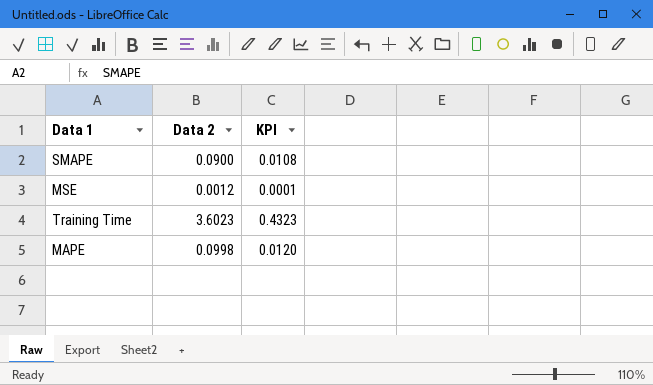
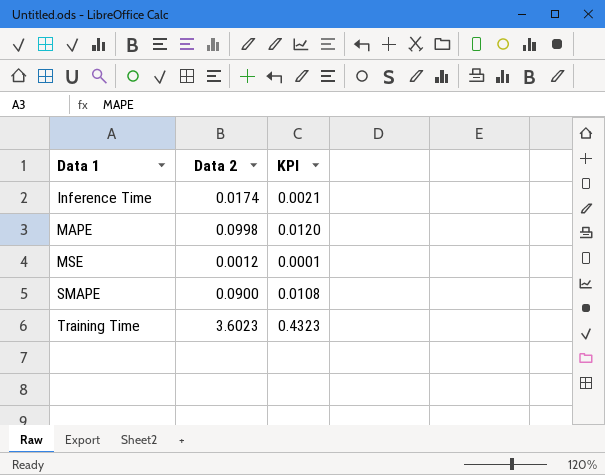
row order: none -> Data 1 ascending
row Inference Time: none -> 0.0174 | 0.0021

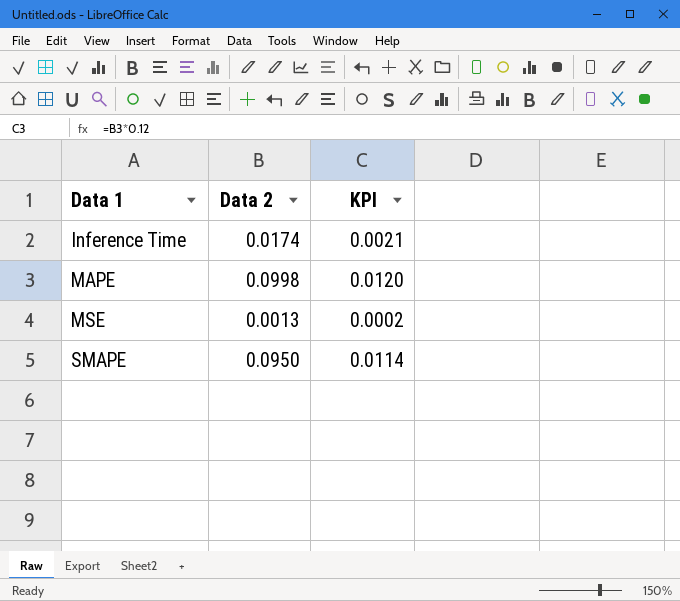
row Training Time: 3.6023 | 0.4323 -> none
MSE | Data 2: 0.0012 -> 0.0013
MSE | KPI: 0.0001 -> 0.0002
SMAPE | Data 2: 0.0900 -> 0.0950
SMAPE | KPI: 0.0108 -> 0.0114

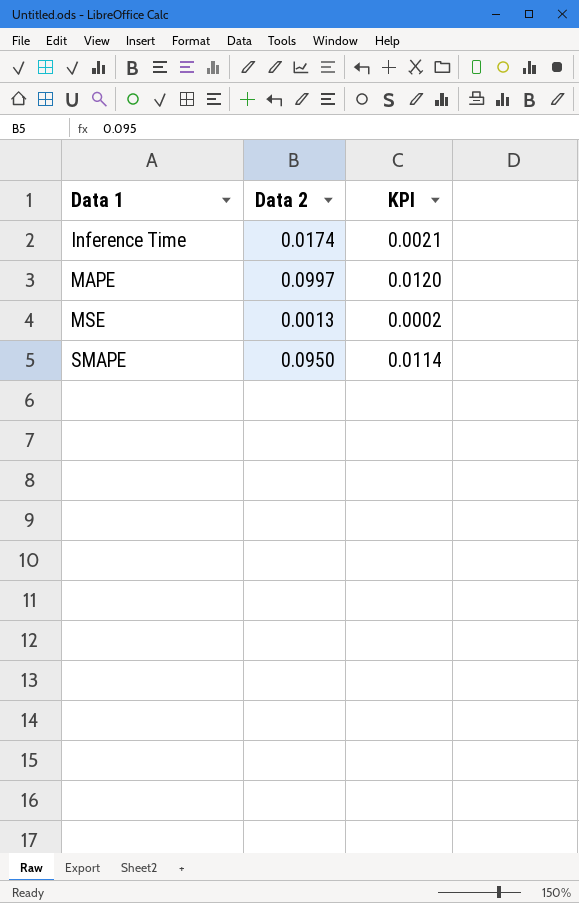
MAPE | Data 2: 0.0998 -> 0.0997

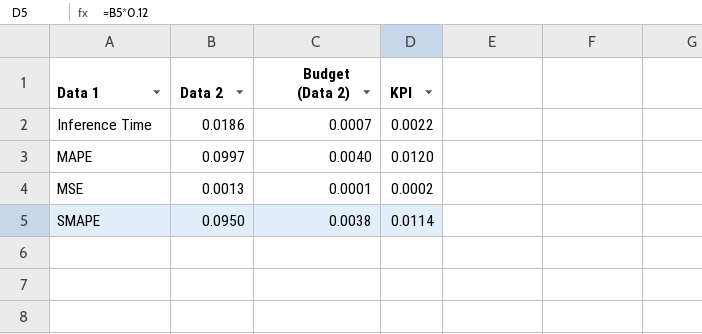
column Budget (Data 2) | formula: none -> [Data 2] * 0.04
Inference Time | Data 2: 0.0174 -> 0.0186
Inference Time | KPI: 0.0021 -> 0.0022

